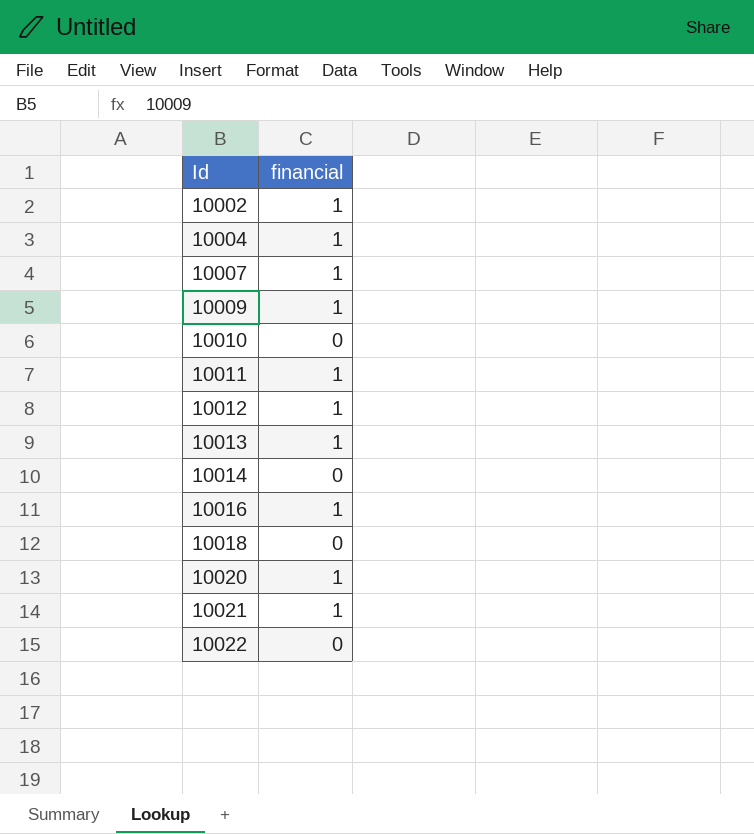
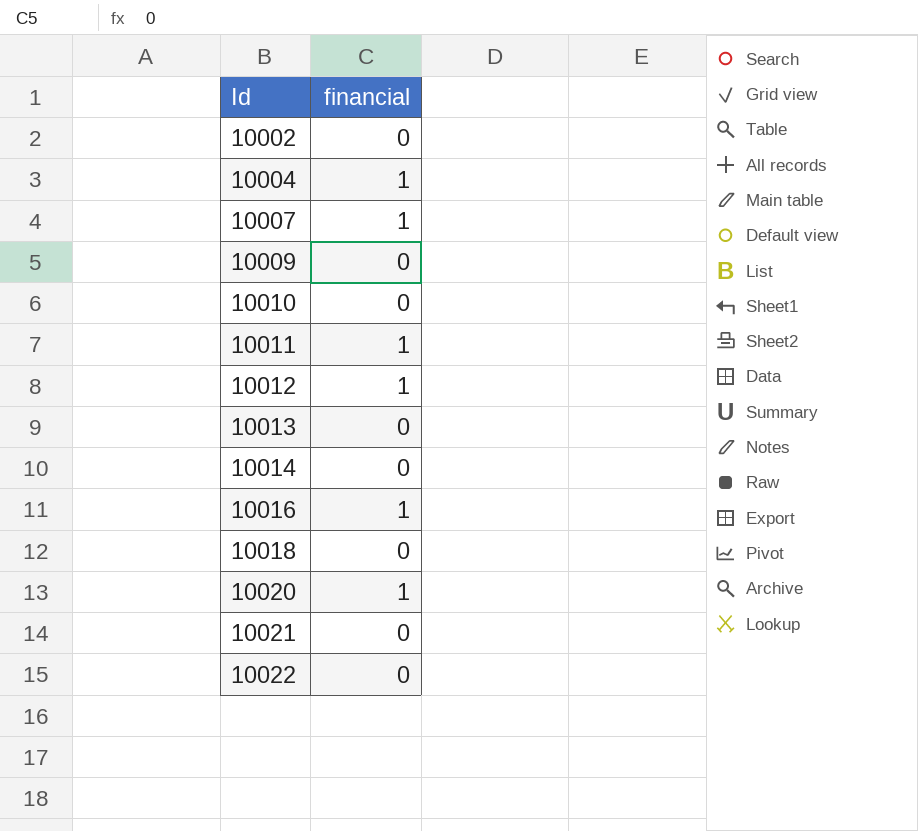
10002 | financial: 1 -> 0
10009 | financial: 1 -> 0
10013 | financial: 1 -> 0
10021 | financial: 1 -> 0

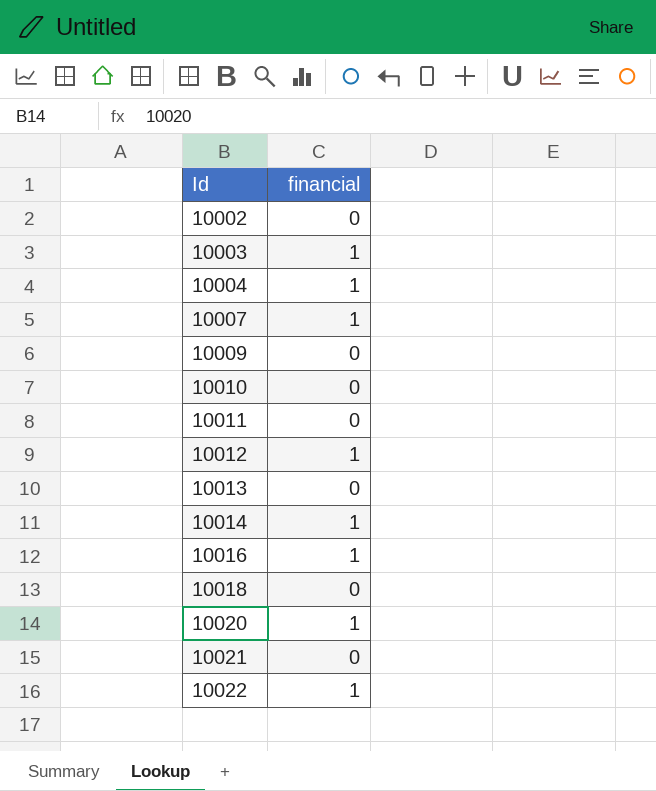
row 10003: none -> 1
10011 | financial: 1 -> 0
10014 | financial: 0 -> 1
10022 | financial: 0 -> 1

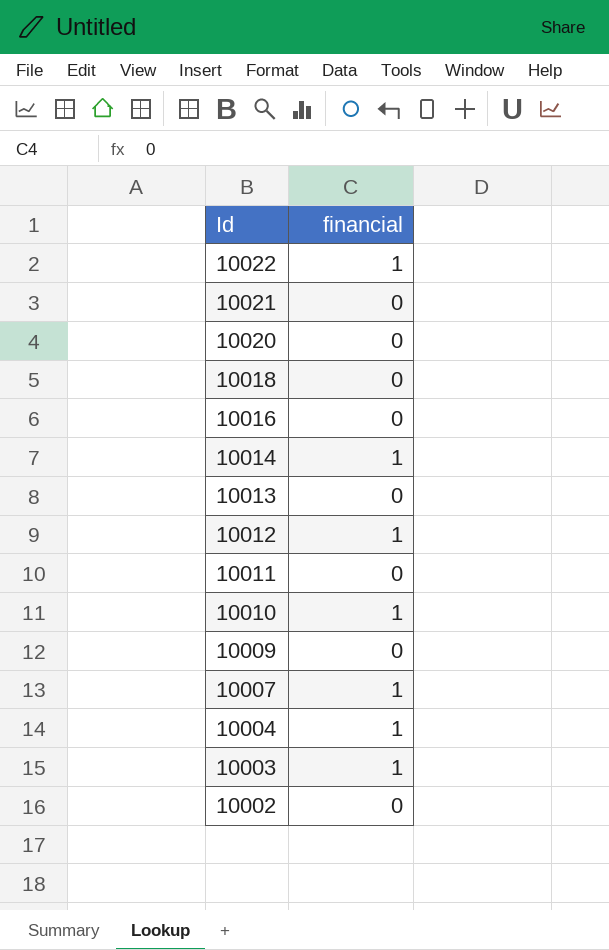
row order: Id ascending -> Id descending
10020 | financial: 1 -> 0
10016 | financial: 1 -> 0
10010 | financial: 0 -> 1

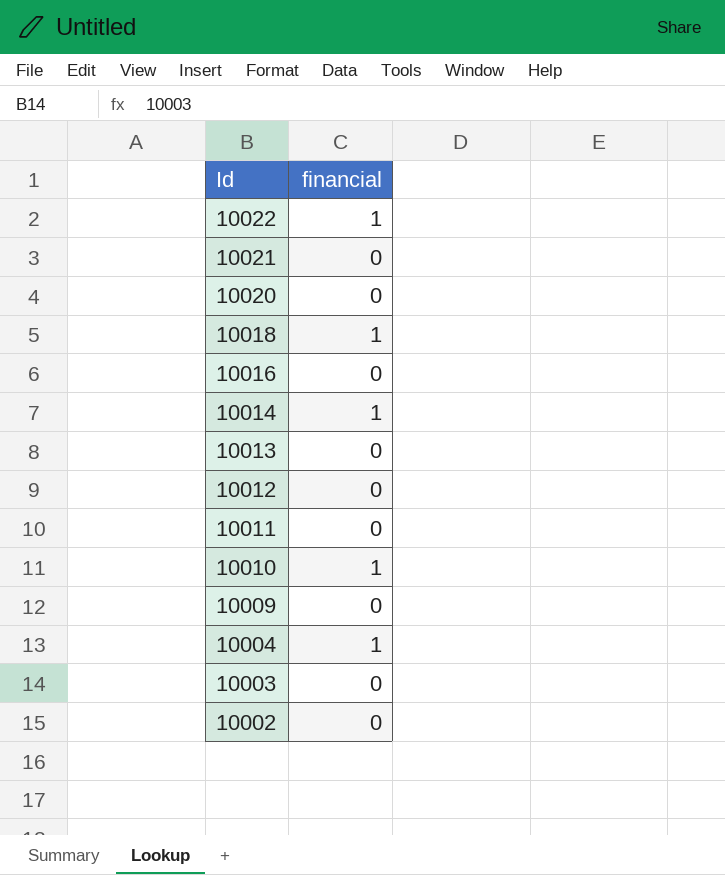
row 10007: 1 -> none
10018 | financial: 0 -> 1
10012 | financial: 1 -> 0
10003 | financial: 1 -> 0

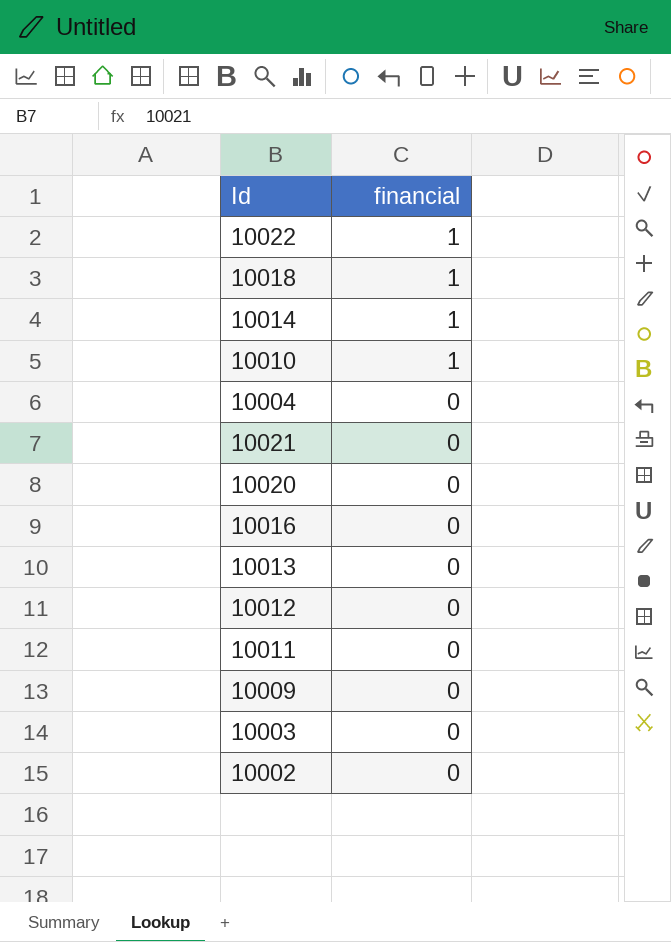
row order: Id descending -> financial descending
10004 | financial: 1 -> 0

